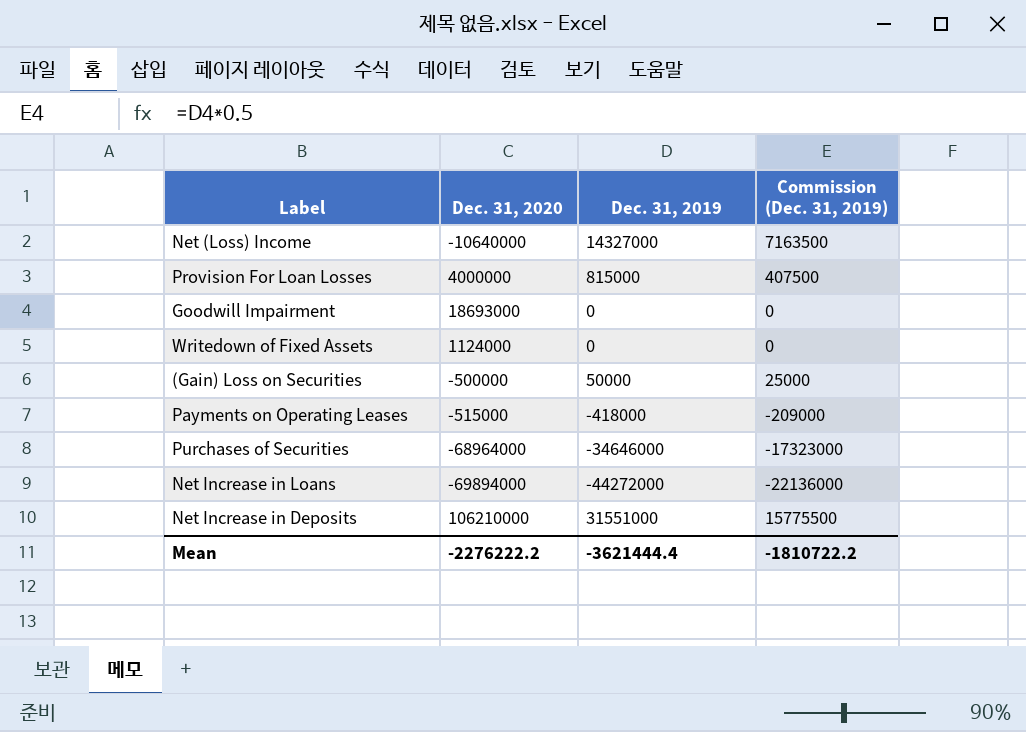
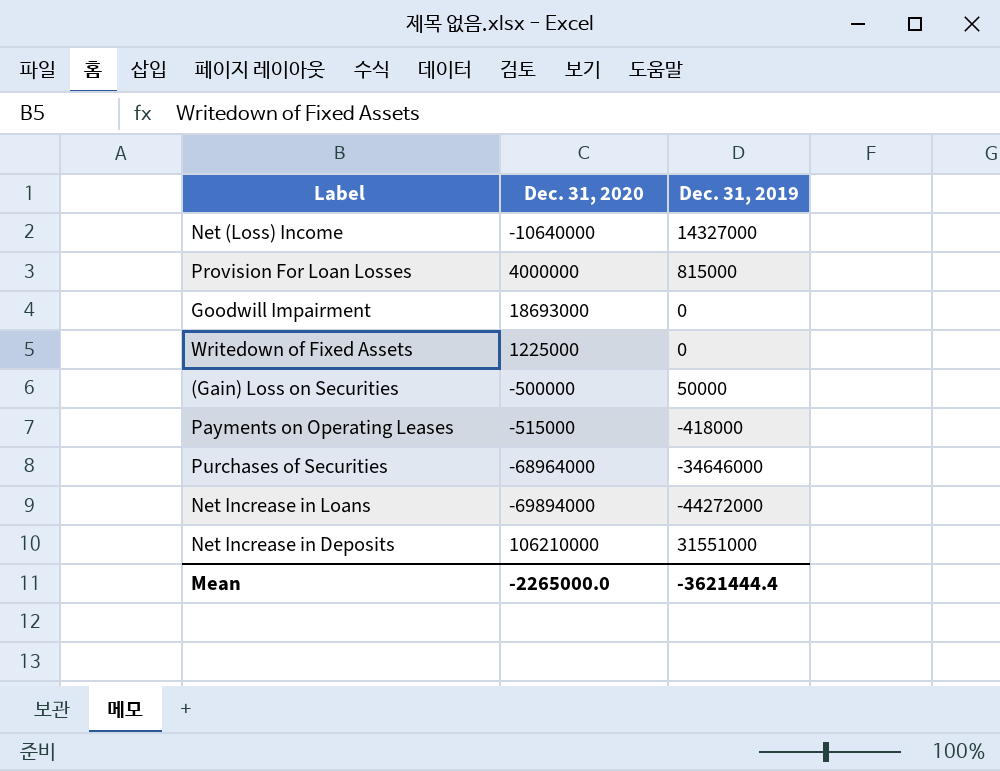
column Commission (Dec. 31, 2019) | formula: [Dec. 31, 2019] * 0.5 -> none
Writedown of Fixed Assets | Dec. 31, 2020: 1124000 -> 1225000
Mean | Dec. 31, 2020: -2276222.2 -> -2265000.0

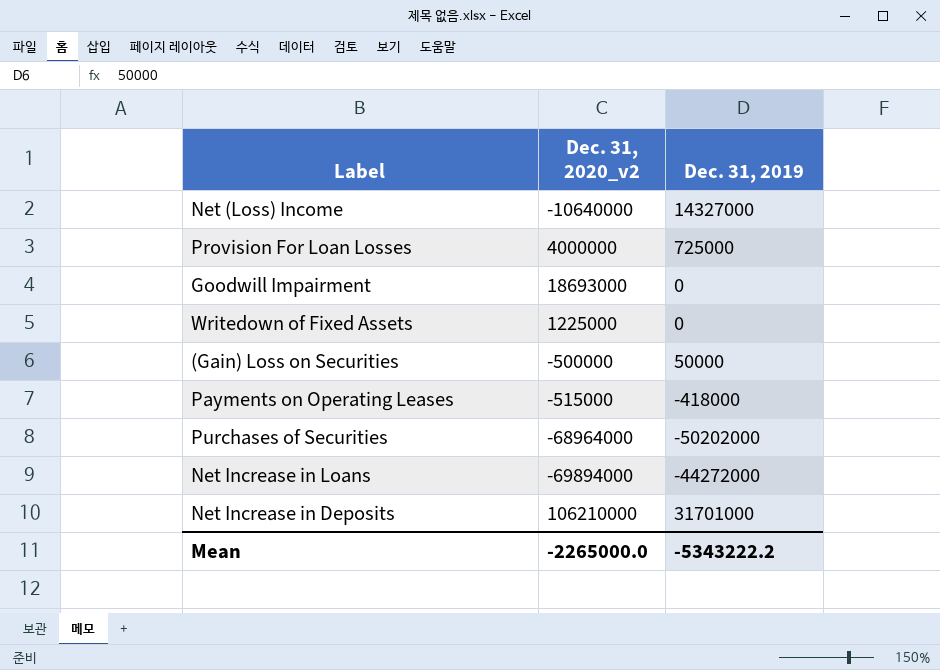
column name: Dec. 31, 2020 -> Dec. 31, 2020_v2
Provision For Loan Losses | Dec. 31, 2019: 815000 -> 725000
Purchases of Securities | Dec. 31, 2019: -34646000 -> -50202000
Net Increase in Deposits | Dec. 31, 2019: 31551000 -> 31701000
Mean | Dec. 31, 2019: -3621444.4 -> -5343222.2

